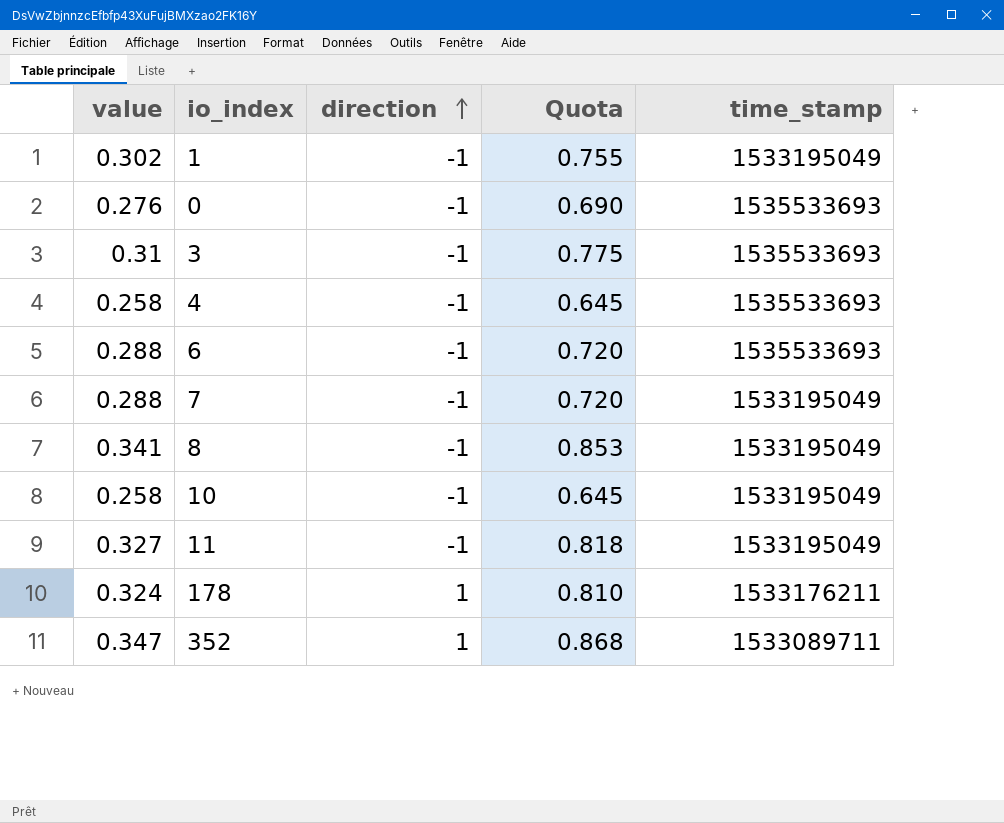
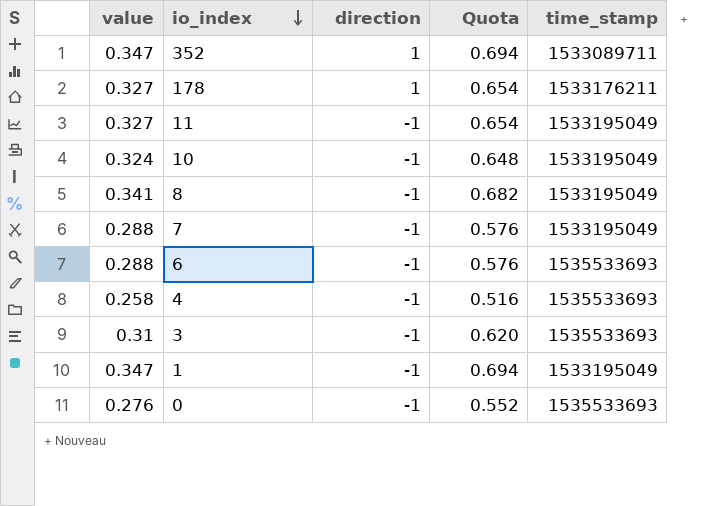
row order: direction ascending -> io_index descending
column Quota | formula: [value] * 2.5 -> [value] * 2
178 | value: 0.324 -> 0.327
10 | value: 0.258 -> 0.324
1 | value: 0.302 -> 0.347

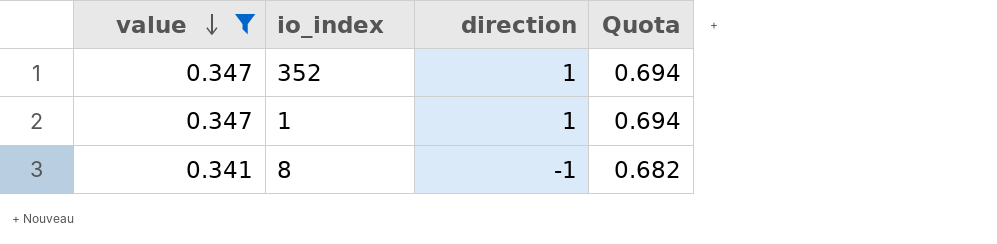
filter: none -> value >= 0.341
row order: io_index descending -> value descending
column time_stamp | position: 5 -> none
1 | direction: -1 -> 1

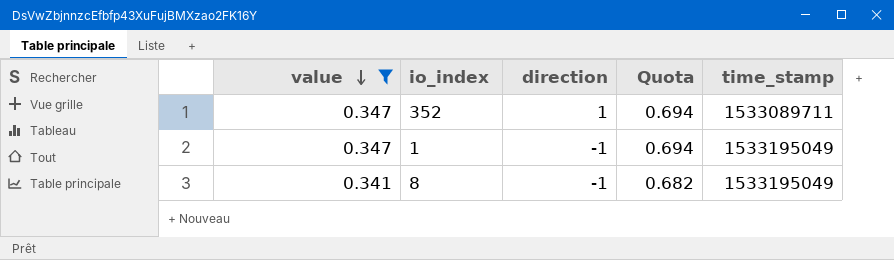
column time_stamp | position: none -> 5
1 | direction: 1 -> -1

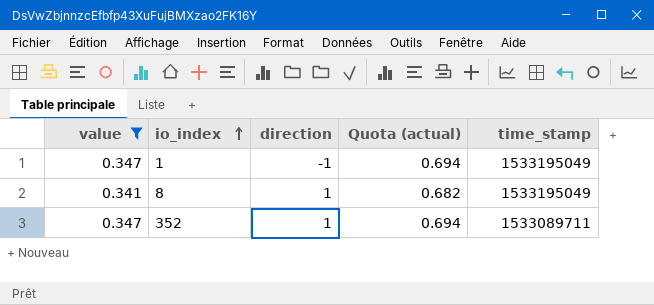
row order: value descending -> io_index ascending
column name: Quota -> Quota (actual)
8 | direction: -1 -> 1

